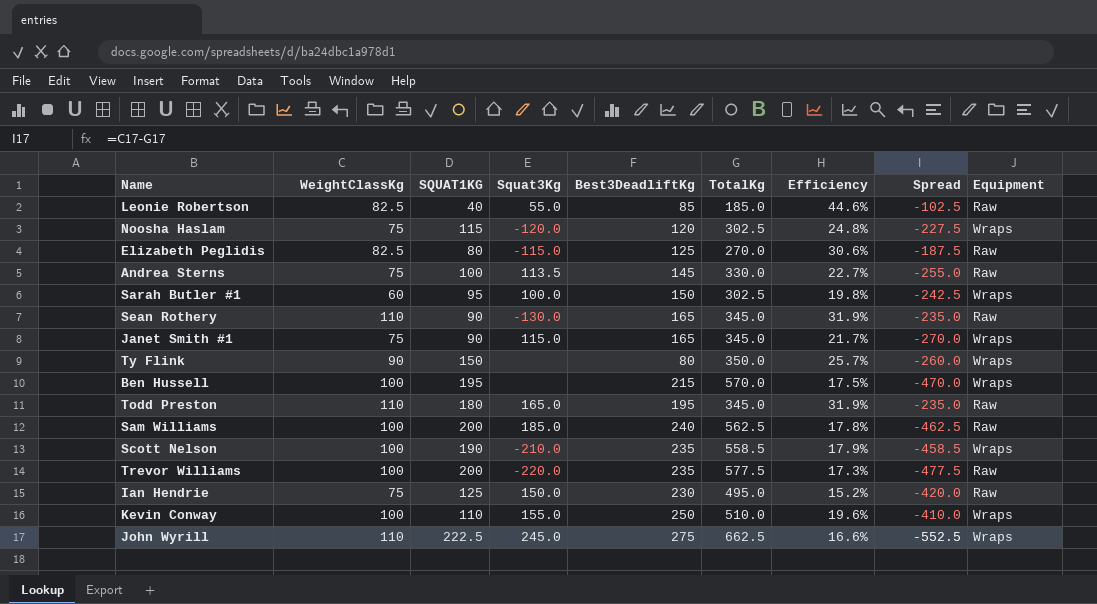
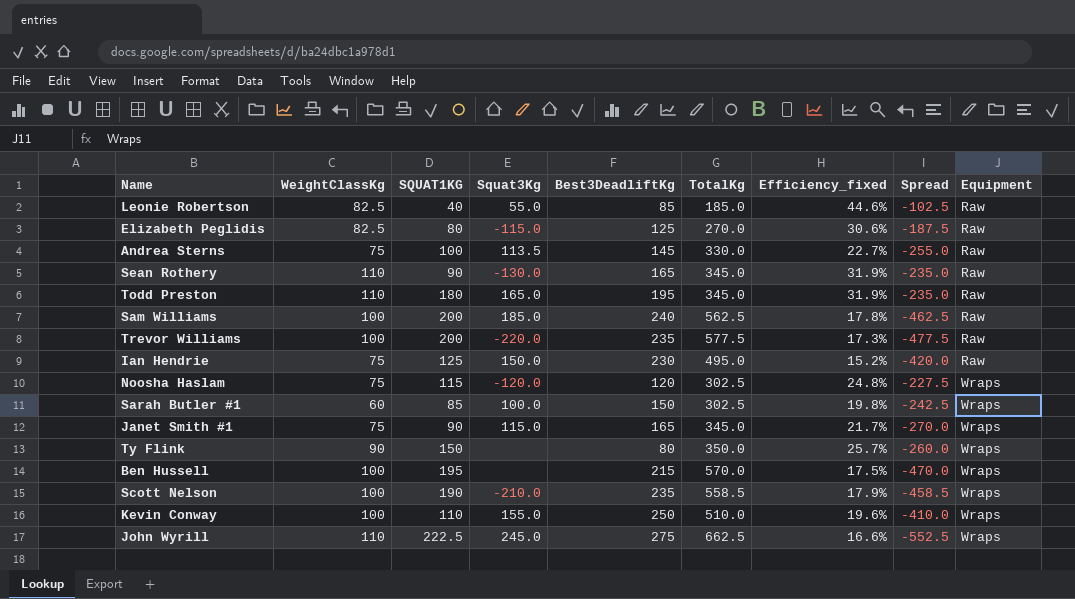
row order: none -> Equipment ascending
column name: Efficiency -> Efficiency_fixed
Sarah Butler #1 | SQUAT1KG: 95 -> 85

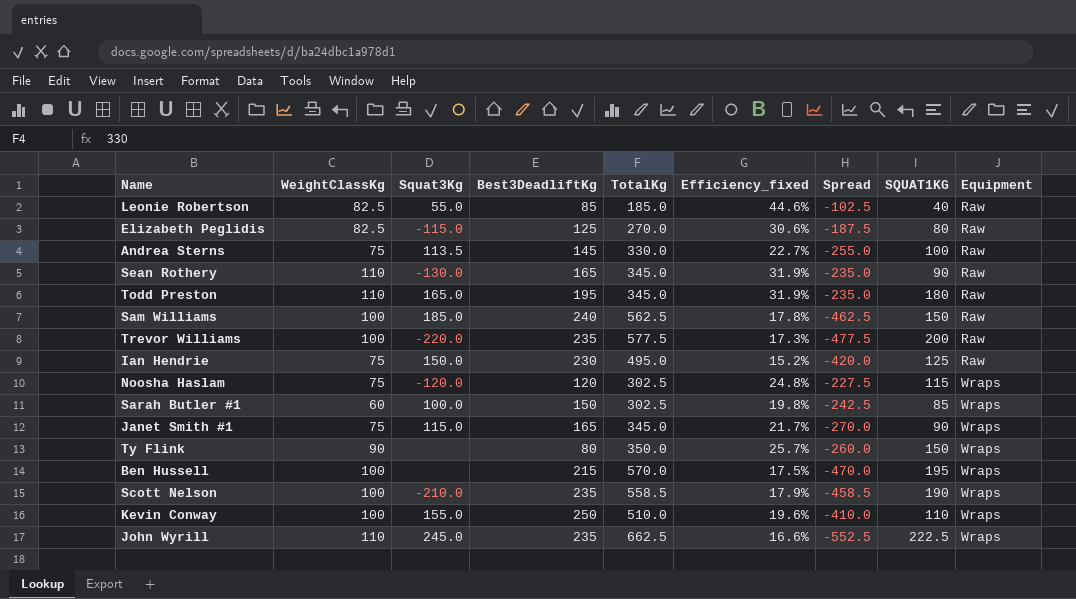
column SQUAT1KG | position: 3 -> 8
Sam Williams | SQUAT1KG: 200 -> 150
John Wyrill | Best3DeadliftKg: 275 -> 235

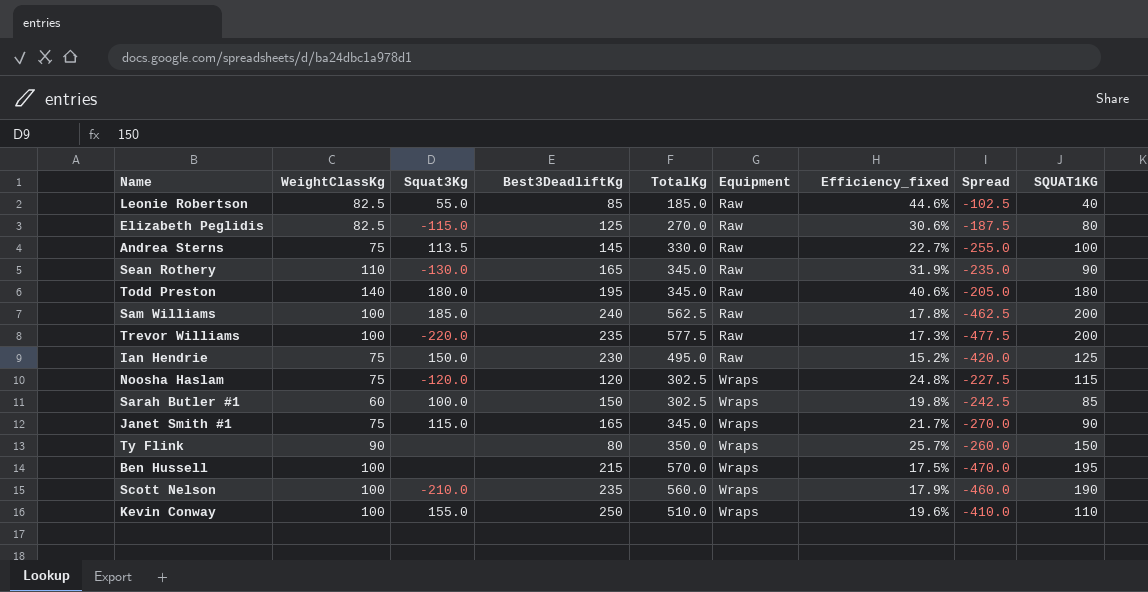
column Equipment | position: 9 -> 6
row John Wyrill: 110 | 245.0 | 235 | 662.5 | 16.6% | -552.5 | 222.5 | Wraps -> none
Todd Preston | WeightClassKg: 110 -> 140
Todd Preston | Squat3Kg: 165.0 -> 180.0
Todd Preston | Efficiency_fixed: 31.9% -> 40.6%
Todd Preston | Spread: -235.0 -> -205.0
Sam Williams | SQUAT1KG: 150 -> 200
Scott Nelson | TotalKg: 558.5 -> 560.0
Scott Nelson | Spread: -458.5 -> -460.0

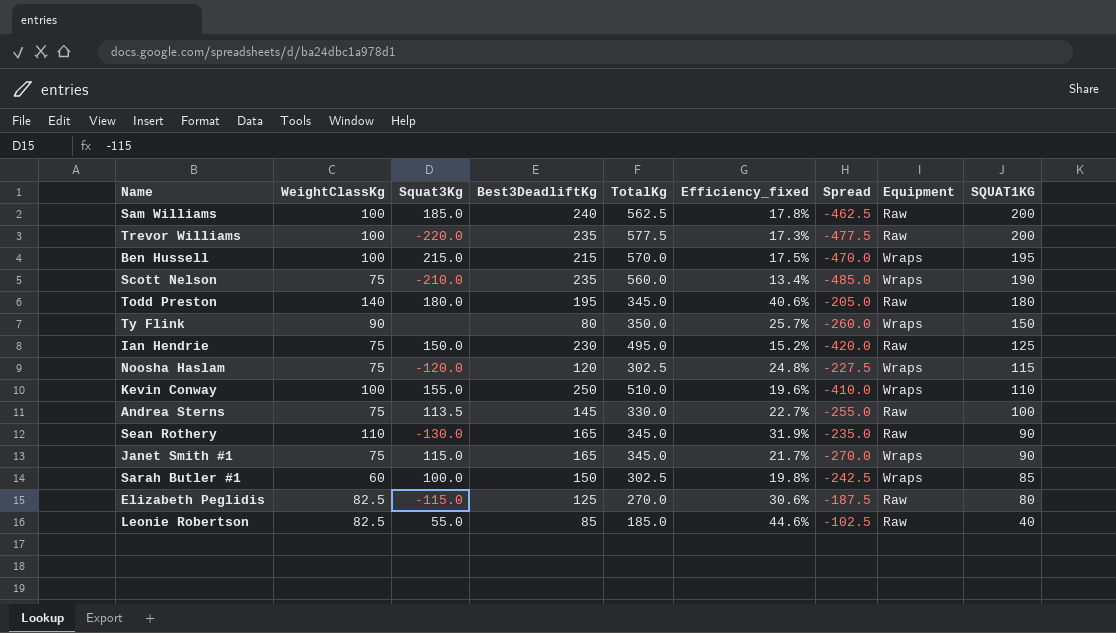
row order: Equipment ascending -> SQUAT1KG descending
column Equipment | position: 6 -> 8
Ben Hussell | Squat3Kg: none -> 215.0
Scott Nelson | WeightClassKg: 100 -> 75
Scott Nelson | Efficiency_fixed: 17.9% -> 13.4%
Scott Nelson | Spread: -460.0 -> -485.0

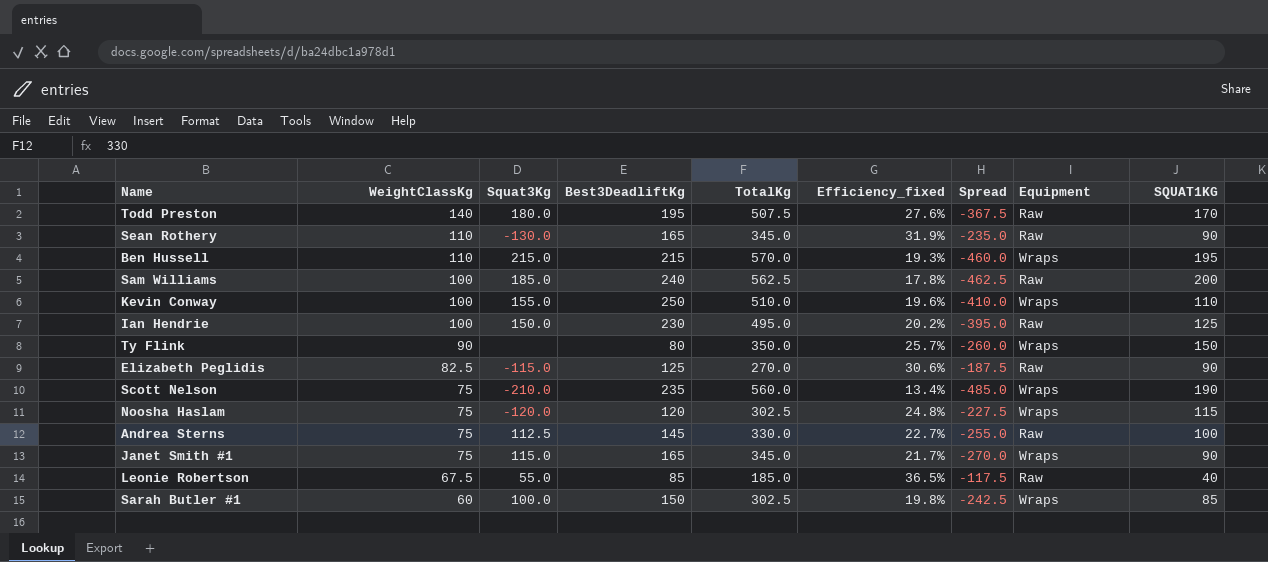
row order: SQUAT1KG descending -> WeightClassKg descending
row Trevor Williams: 100 | -220.0 | 235 | 577.5 | 17.3% | -477.5 | Raw | 200 -> none
Todd Preston | TotalKg: 345.0 -> 507.5
Todd Preston | Efficiency_fixed: 40.6% -> 27.6%
Todd Preston | Spread: -205.0 -> -367.5
Todd Preston | SQUAT1KG: 180 -> 170
Ben Hussell | WeightClassKg: 100 -> 110
Ben Hussell | Efficiency_fixed: 17.5% -> 19.3%
Ben Hussell | Spread: -470.0 -> -460.0
Ian Hendrie | WeightClassKg: 75 -> 100
Ian Hendrie | Efficiency_fixed: 15.2% -> 20.2%
Ian Hendrie | Spread: -420.0 -> -395.0
Elizabeth Peglidis | SQUAT1KG: 80 -> 90
Andrea Sterns | Squat3Kg: 113.5 -> 112.5
Leonie Robertson | WeightClassKg: 82.5 -> 67.5
Leonie Robertson | Efficiency_fixed: 44.6% -> 36.5%
Leonie Robertson | Spread: -102.5 -> -117.5

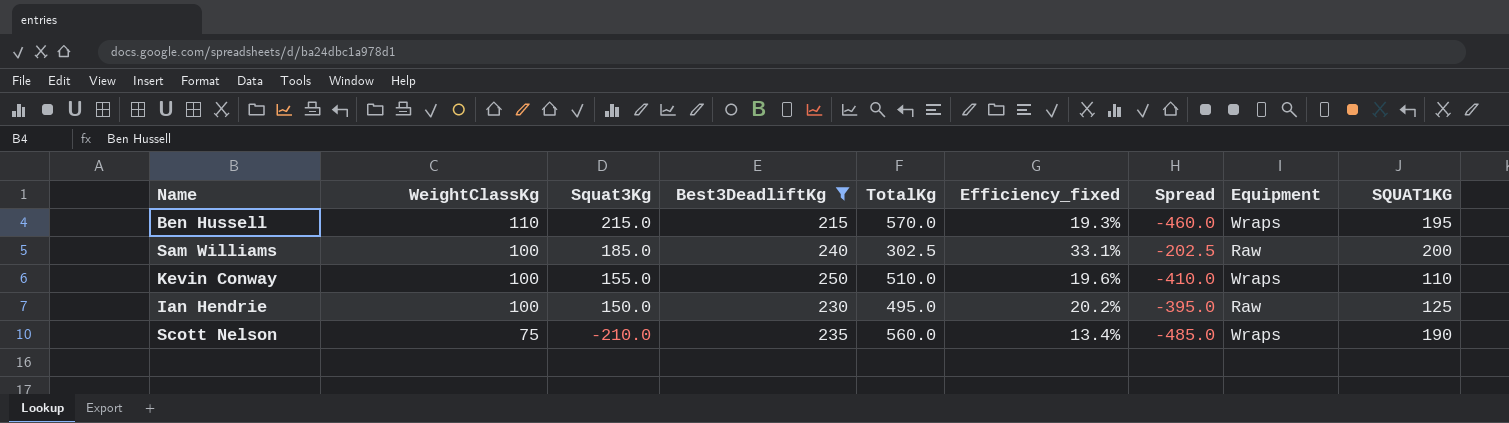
filter: none -> Best3DeadliftKg >= 215
Sam Williams | TotalKg: 562.5 -> 302.5
Sam Williams | Efficiency_fixed: 17.8% -> 33.1%
Sam Williams | Spread: -462.5 -> -202.5

